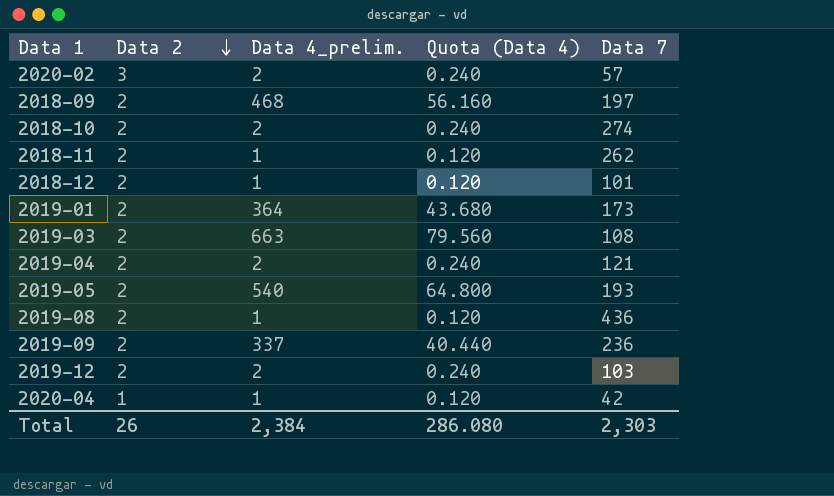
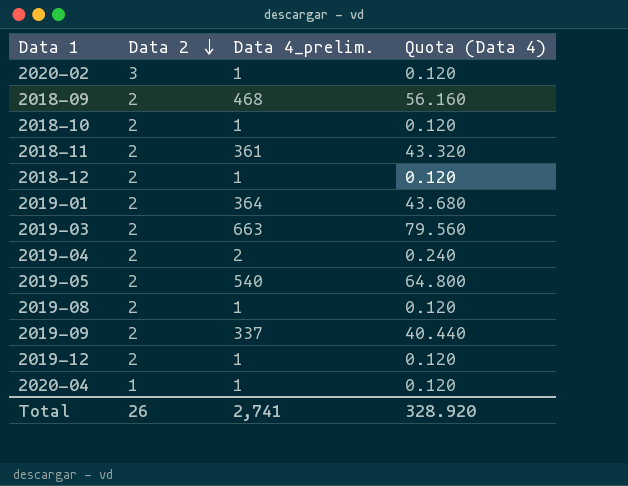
column Data 7 | position: 5 -> none
2020-02 | Data 4_prelim.: 2 -> 1
2020-02 | Quota (Data 4): 0.240 -> 0.120
2018-10 | Data 4_prelim.: 2 -> 1
2018-10 | Quota (Data 4): 0.240 -> 0.120
2018-11 | Data 4_prelim.: 1 -> 361
2018-11 | Quota (Data 4): 0.120 -> 43.320
2019-12 | Data 4_prelim.: 2 -> 1
2019-12 | Quota (Data 4): 0.240 -> 0.120
Total | Data 4_prelim.: 2,384 -> 2,741
Total | Quota (Data 4): 286.080 -> 328.920

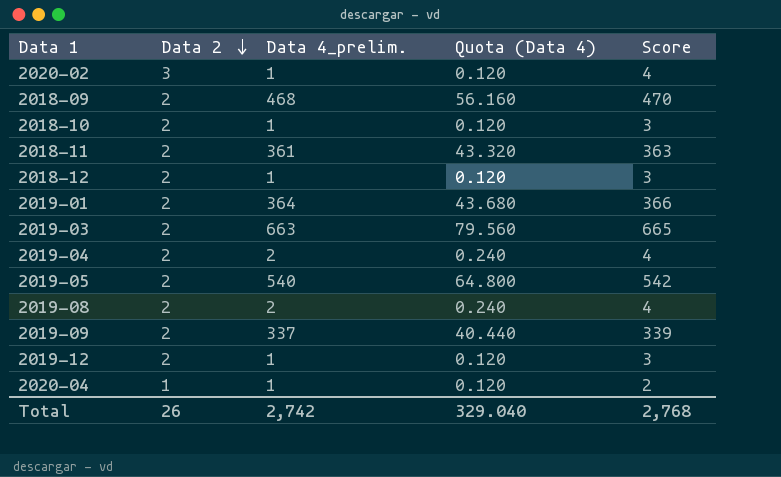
column Score | formula: none -> [Data 2] + [Data 4_prelim.]
2019-08 | Data 4_prelim.: 1 -> 2
2019-08 | Quota (Data 4): 0.120 -> 0.240
Total | Data 4_prelim.: 2,741 -> 2,742
Total | Quota (Data 4): 328.920 -> 329.040

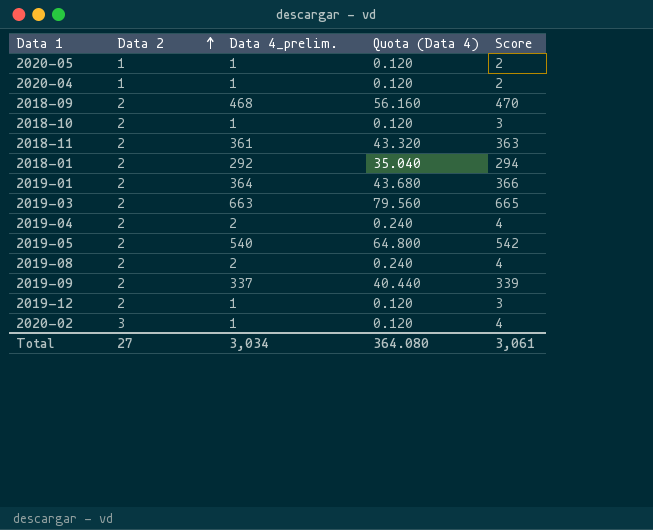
row order: Data 2 descending -> Data 2 ascending
row 2018-12: 2 | 1 | 0.120 | 3 -> none
row 2020-05: none -> 1 | 1 | 0.120 | 2
row 2018-01: none -> 2 | 292 | 35.040 | 294
Total | Data 2: 26 -> 27
Total | Data 4_prelim.: 2,742 -> 3,034
Total | Quota (Data 4): 329.040 -> 364.080
Total | Score: 2,768 -> 3,061

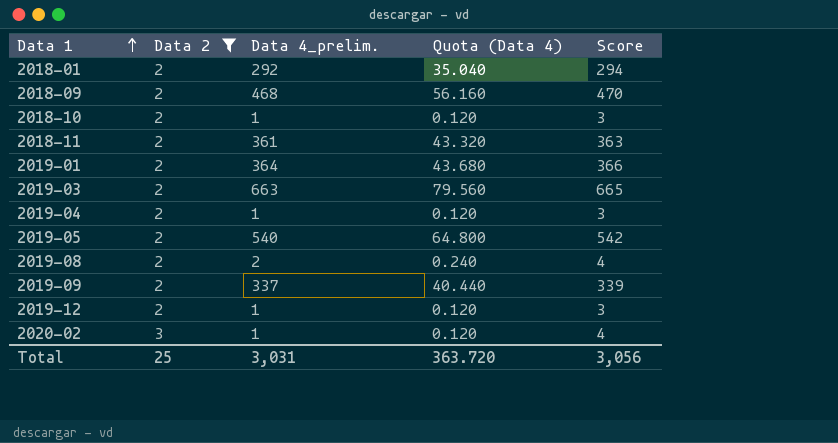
filter: none -> Data 2 != 1
row order: Data 2 ascending -> Data 1 ascending
2019-04 | Data 4_prelim.: 2 -> 1
2019-04 | Quota (Data 4): 0.240 -> 0.120
2019-04 | Score: 4 -> 3
Total | Data 2: 27 -> 25
Total | Data 4_prelim.: 3,034 -> 3,031
Total | Quota (Data 4): 364.080 -> 363.720
Total | Score: 3,061 -> 3,056

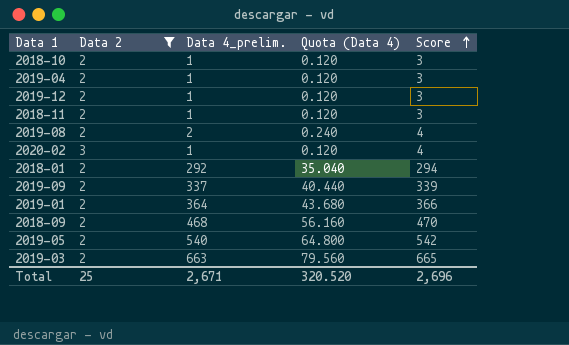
row order: Data 1 ascending -> Score ascending
2018-11 | Data 4_prelim.: 361 -> 1
2018-11 | Quota (Data 4): 43.320 -> 0.120
2018-11 | Score: 363 -> 3
Total | Data 4_prelim.: 3,031 -> 2,671
Total | Quota (Data 4): 363.720 -> 320.520
Total | Score: 3,056 -> 2,696

